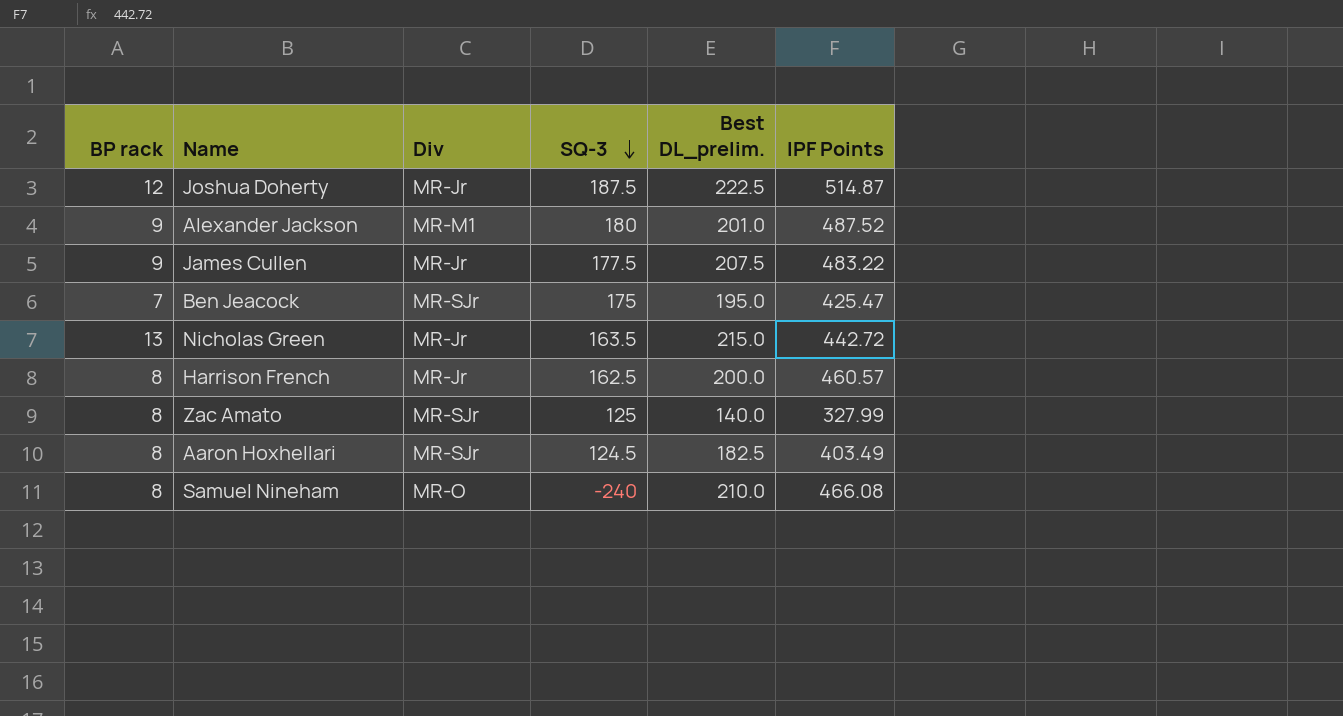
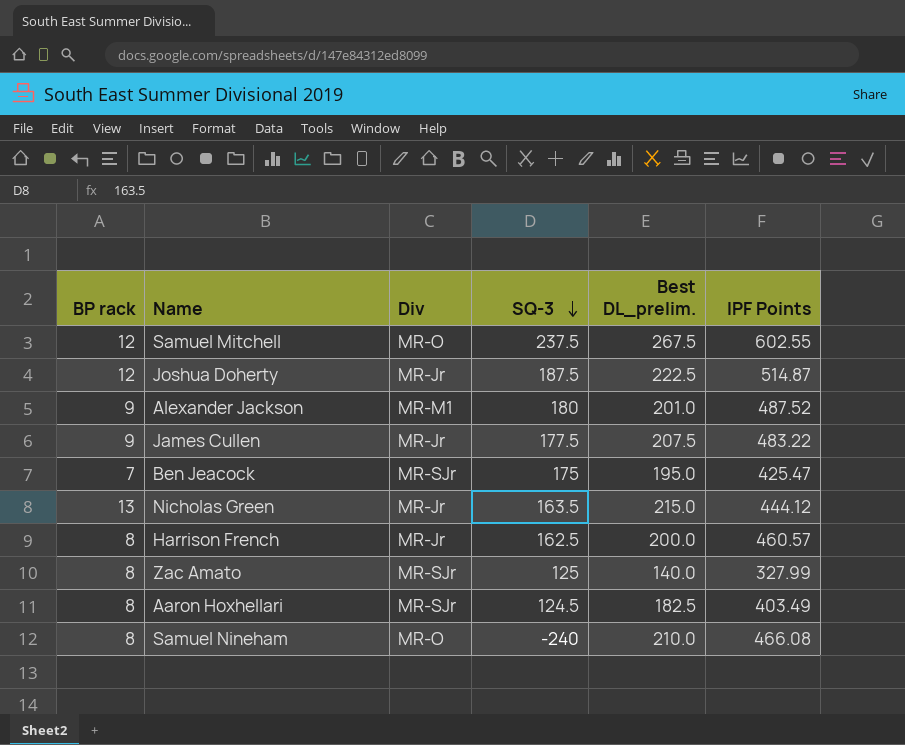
row Samuel Mitchell: none -> 12 | MR-O | 237.5 | 267.5 | 602.55
Nicholas Green | IPF Points: 442.72 -> 444.12

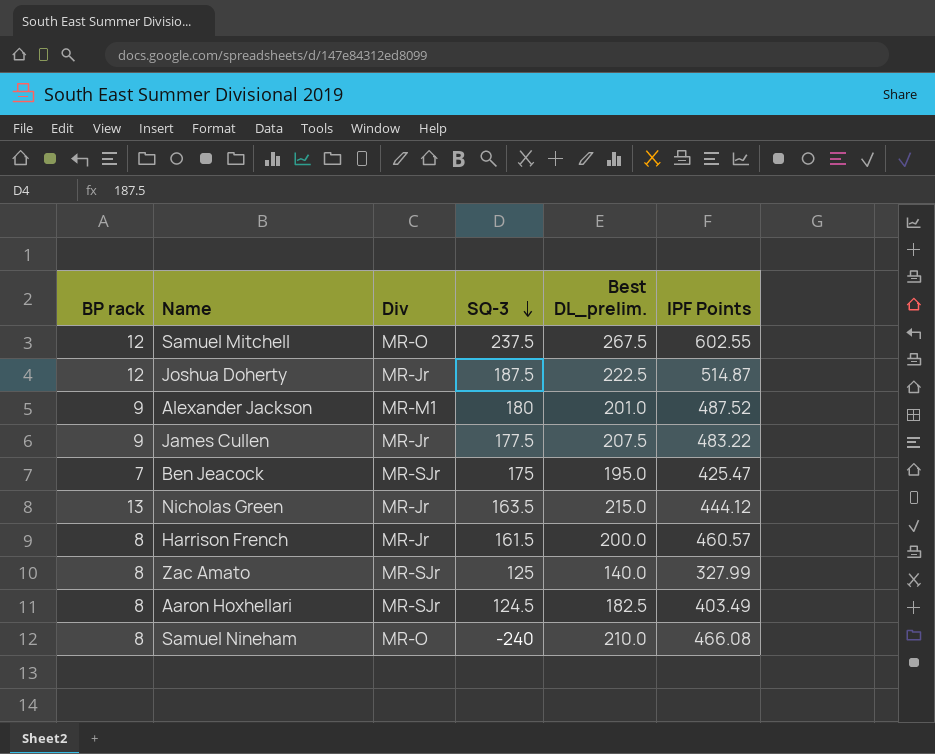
Harrison French | SQ-3: 162.5 -> 161.5

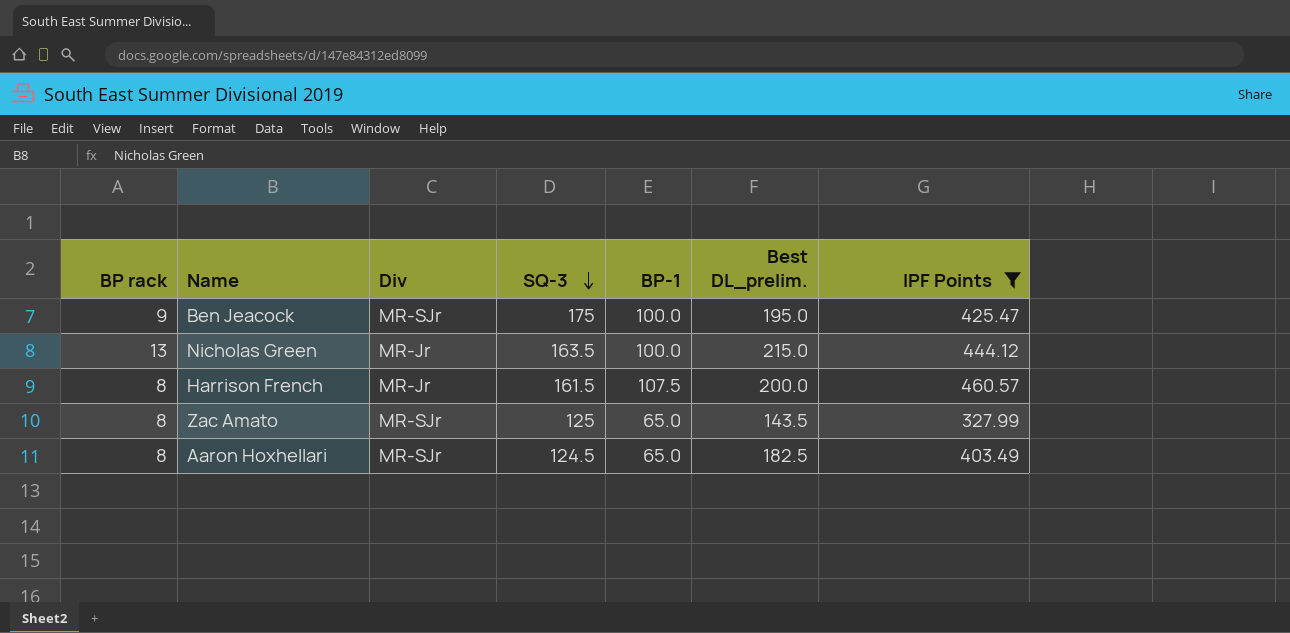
filter: none -> IPF Points <= 460.57
column BP-1 | position: none -> 5
Ben Jeacock | BP rack: 7 -> 9
Zac Amato | Best DL_prelim.: 140.0 -> 143.5

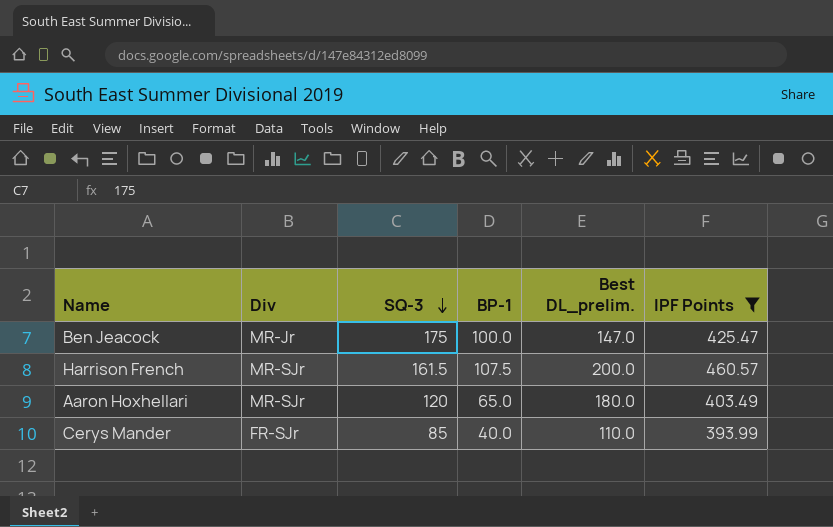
column BP rack | position: 1 -> none
row Nicholas Green: 13 | MR-Jr | 163.5 | 100.0 | 215.0 | 444.12 -> none
row Zac Amato: 8 | MR-SJr | 125 | 65.0 | 143.5 | 327.99 -> none
Ben Jeacock | Div: MR-SJr -> MR-Jr
Ben Jeacock | Best DL_prelim.: 195.0 -> 147.0
Harrison French | Div: MR-Jr -> MR-SJr
Aaron Hoxhellari | SQ-3: 124.5 -> 120
Aaron Hoxhellari | Best DL_prelim.: 182.5 -> 180.0
row Cerys Mander: none -> FR-SJr | 85 | 40.0 | 110.0 | 393.99

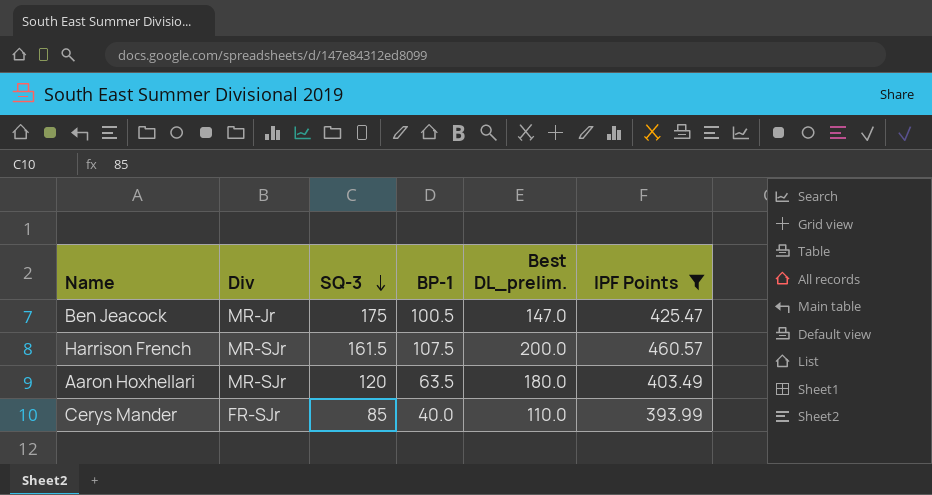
Ben Jeacock | BP-1: 100.0 -> 100.5
Aaron Hoxhellari | BP-1: 65.0 -> 63.5

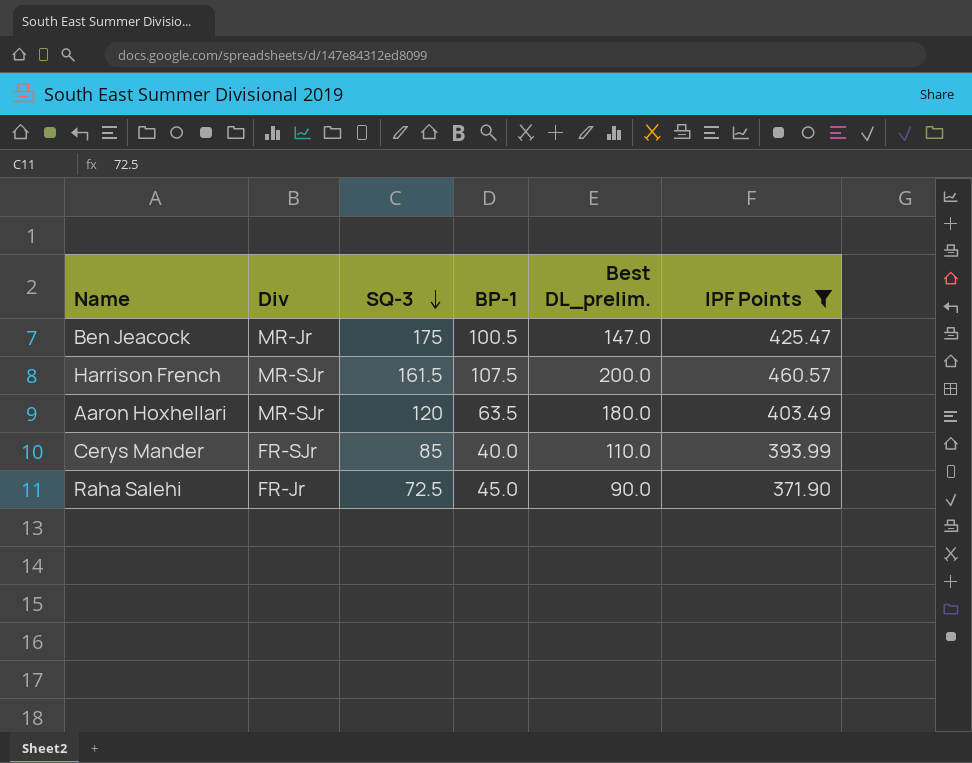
row Raha Salehi: none -> FR-Jr | 72.5 | 45.0 | 90.0 | 371.90

